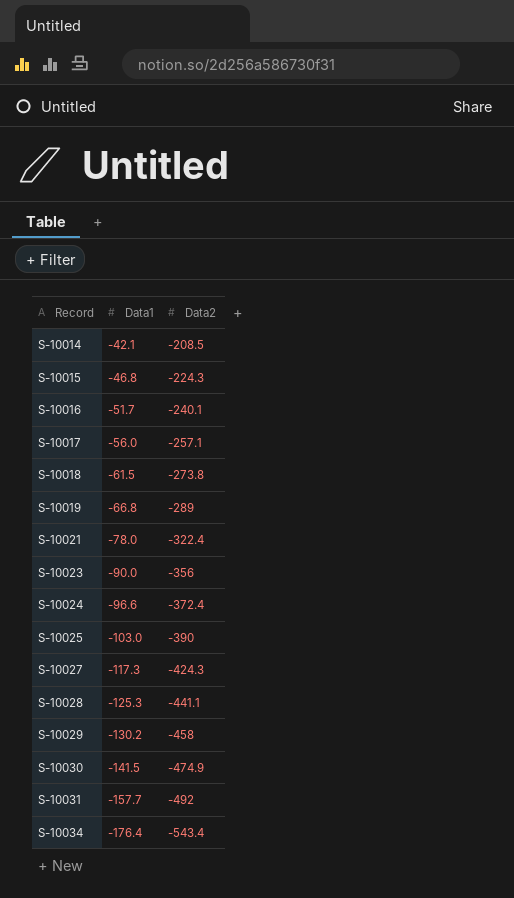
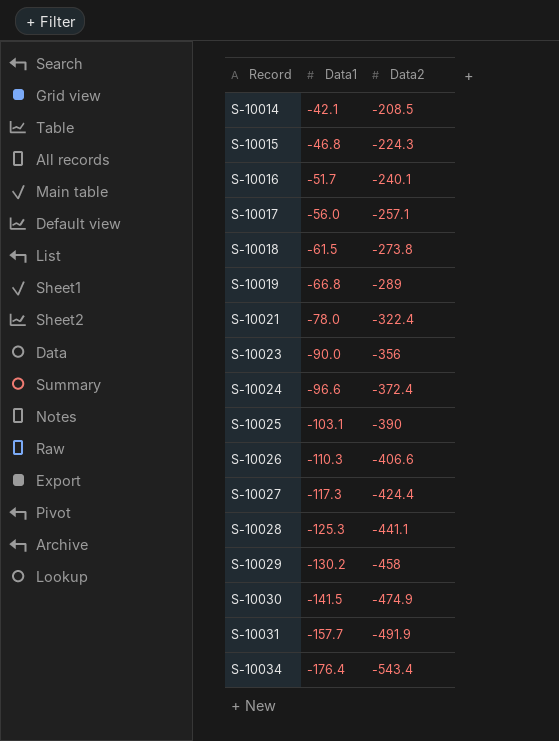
S-10025 | Data1: -103.0 -> -103.1
row S-10026: none -> -110.3 | -406.6
S-10027 | Data2: -424.3 -> -424.4
S-10031 | Data2: -492 -> -491.9

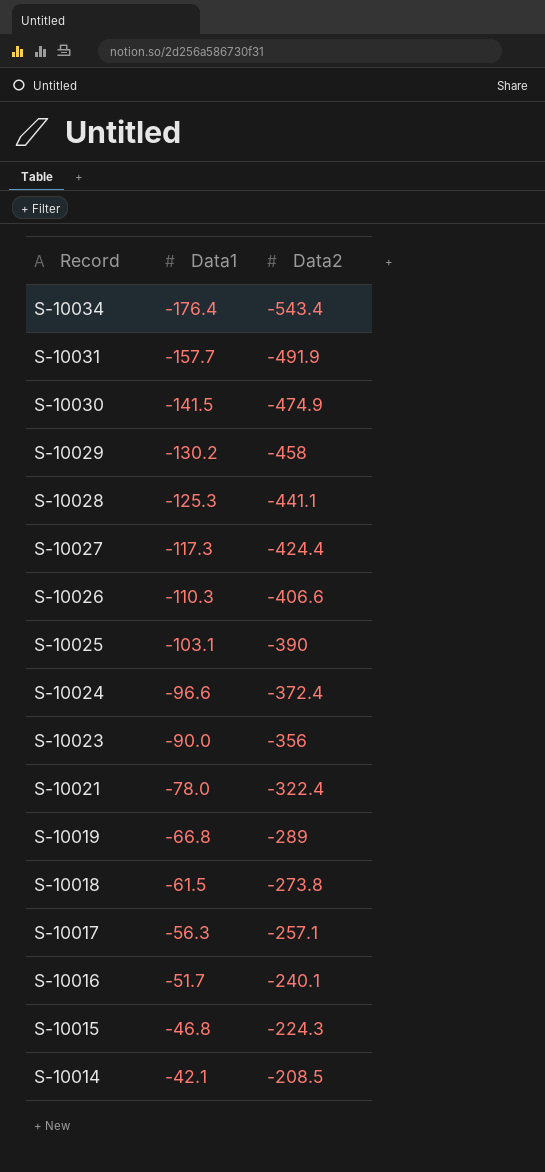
row order: Record ascending -> Record descending
S-10017 | Data1: -56.0 -> -56.3

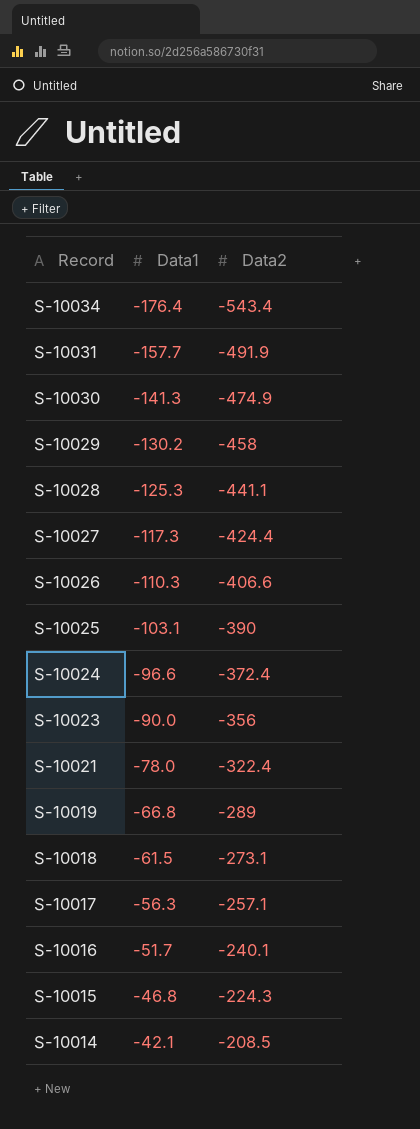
S-10030 | Data1: -141.5 -> -141.3
S-10018 | Data2: -273.8 -> -273.1

